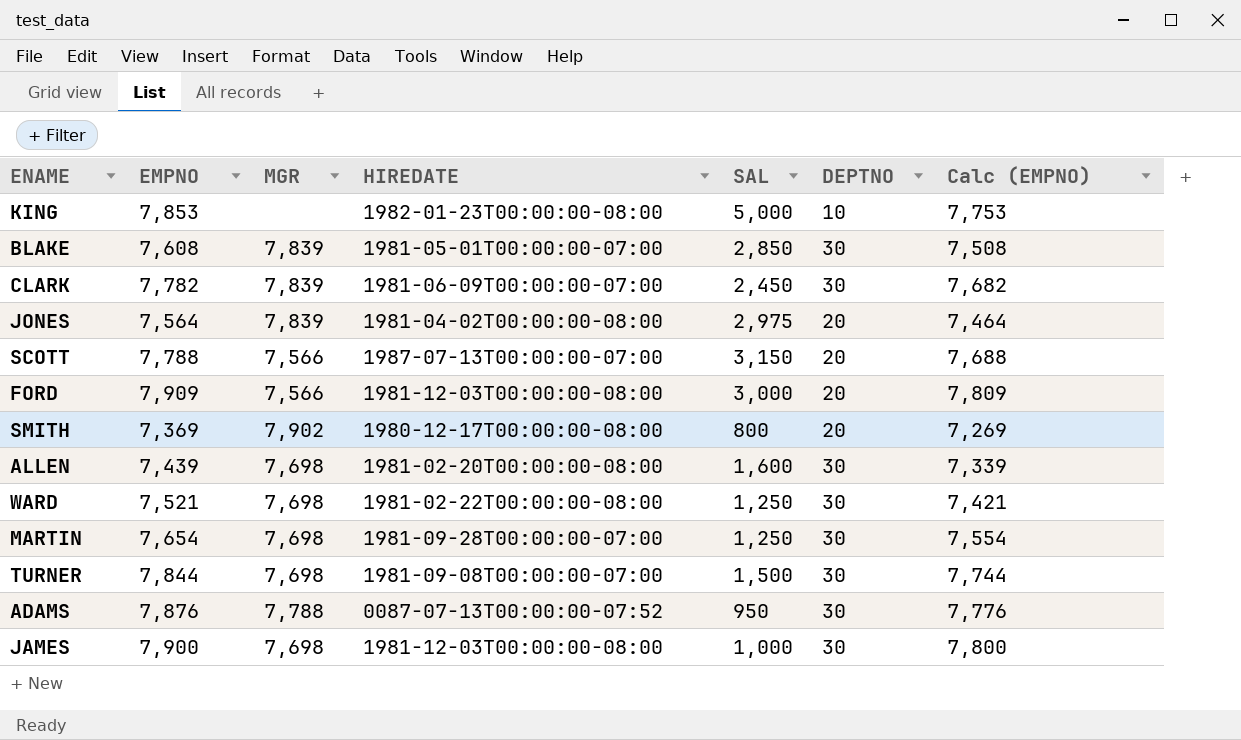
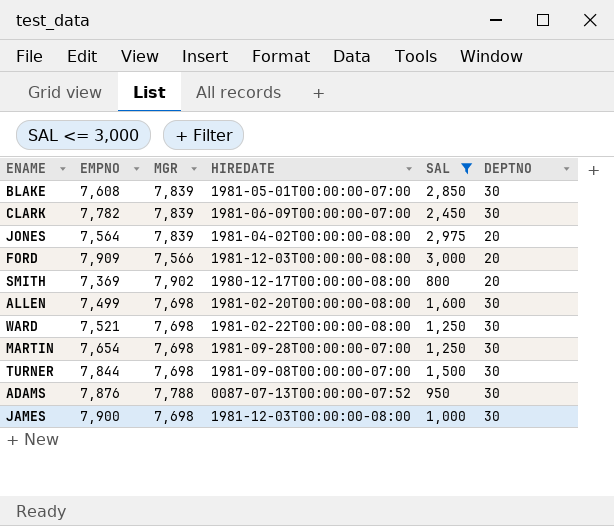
filter: none -> SAL <= 3,000
column Calc (EMPNO) | formula: [EMPNO] - 100 -> none
ALLEN | EMPNO: 7,439 -> 7,499

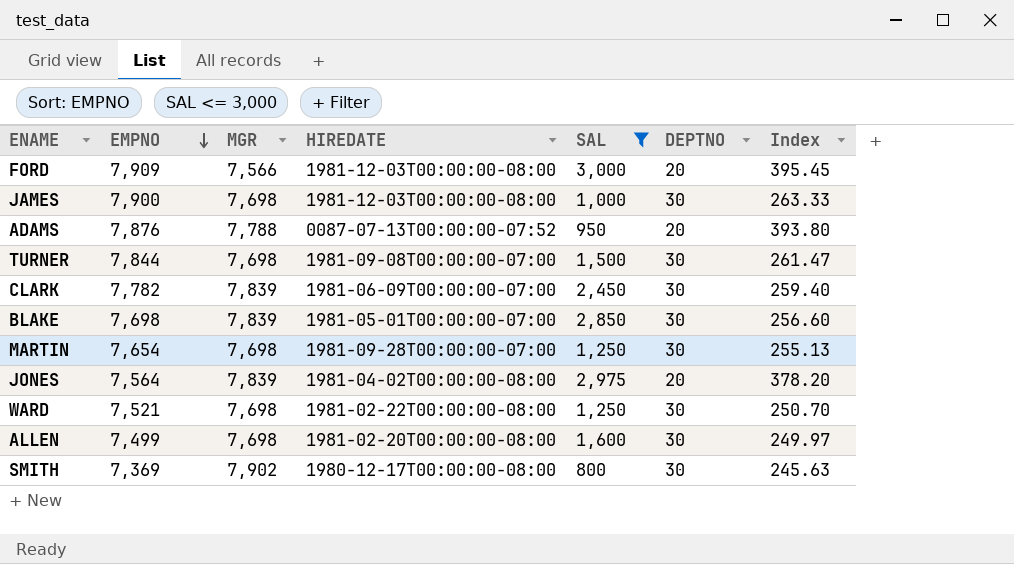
row order: none -> EMPNO descending
column Index | formula: none -> [EMPNO] / [DEPTNO]
ADAMS | DEPTNO: 30 -> 20
BLAKE | EMPNO: 7,608 -> 7,698
SMITH | DEPTNO: 20 -> 30

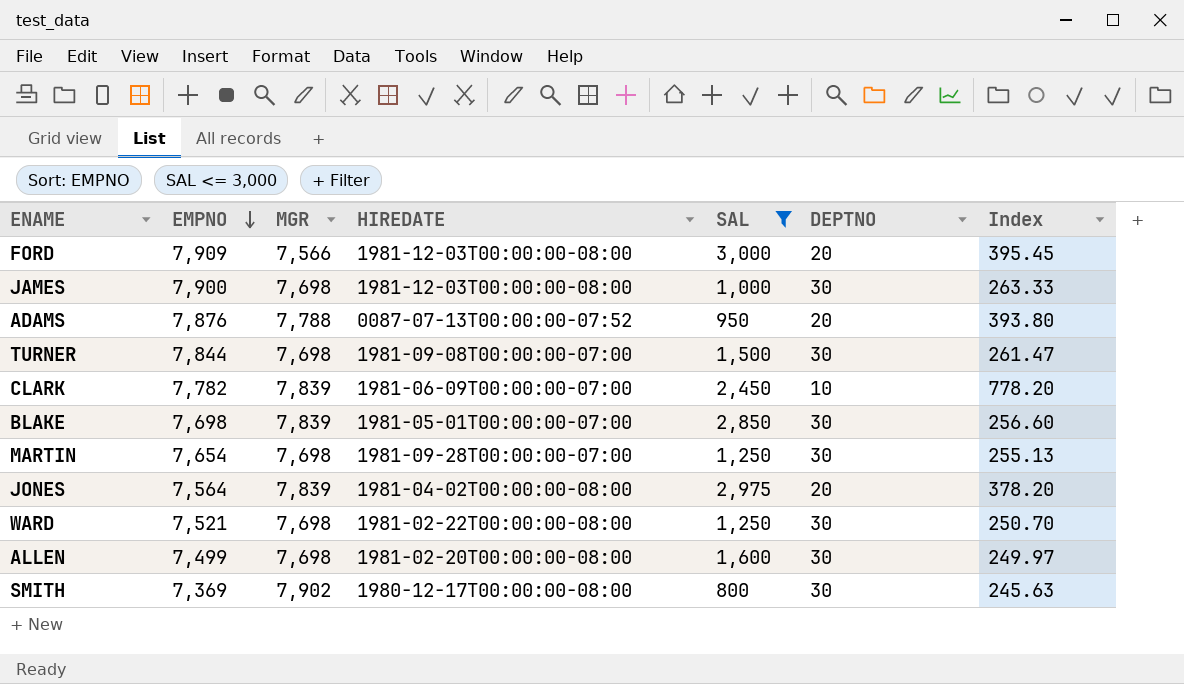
CLARK | DEPTNO: 30 -> 10
CLARK | Index: 259.40 -> 778.20

